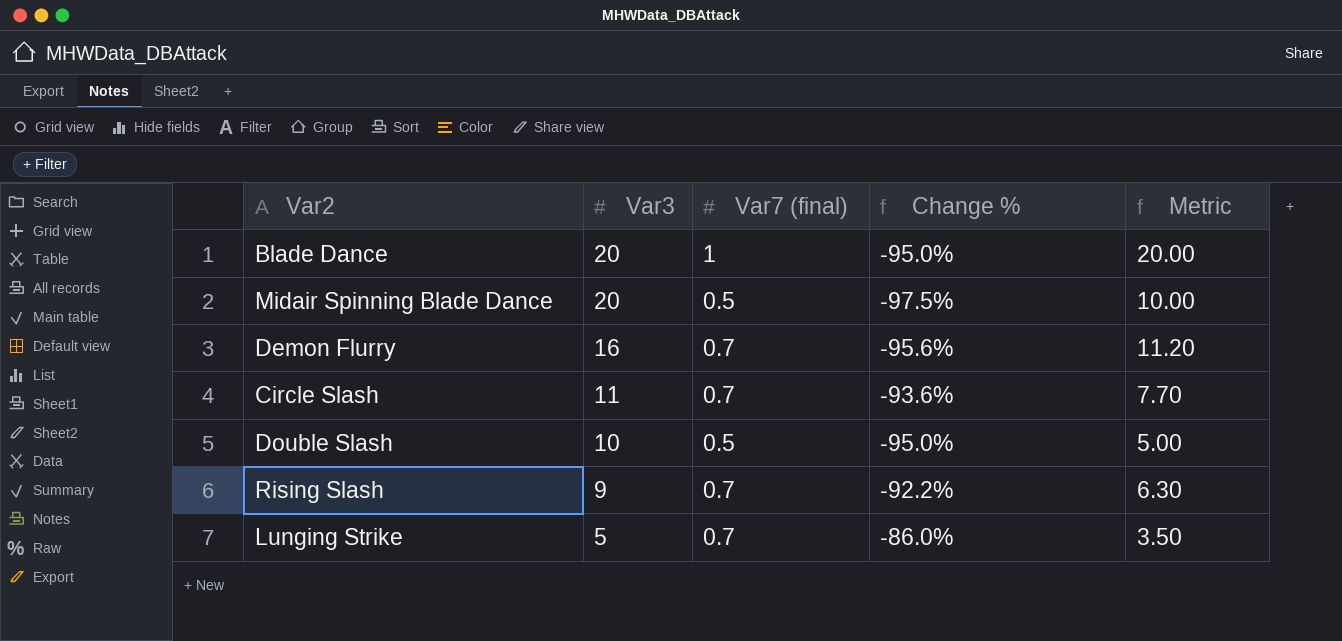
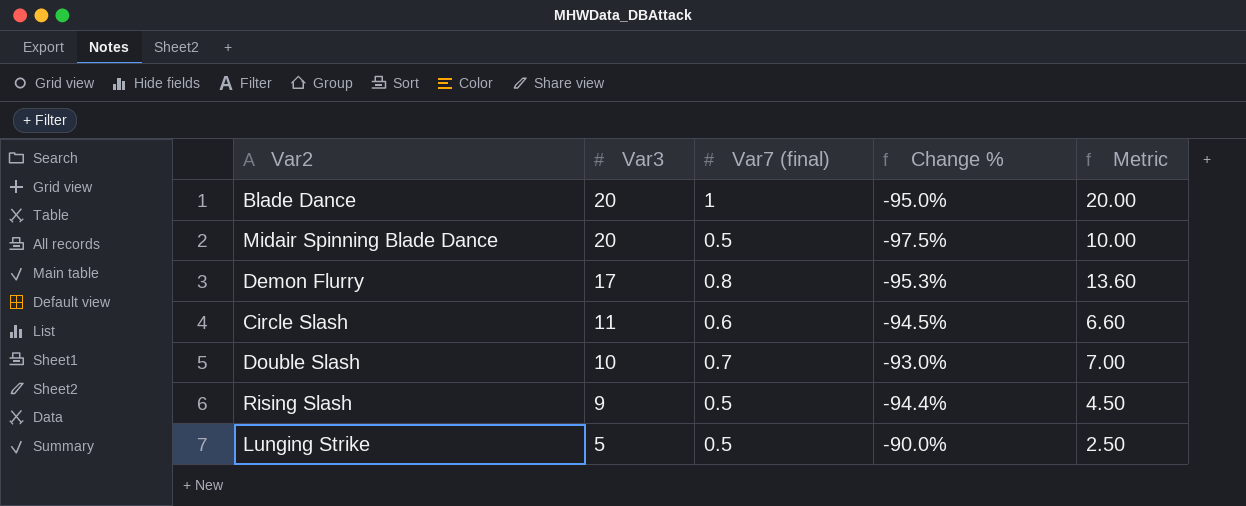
Demon Flurry | Var3: 16 -> 17
Demon Flurry | Var7 (final): 0.7 -> 0.8
Demon Flurry | Change %: -95.6% -> -95.3%
Demon Flurry | Metric: 11.20 -> 13.60
Circle Slash | Var7 (final): 0.7 -> 0.6
Circle Slash | Change %: -93.6% -> -94.5%
Circle Slash | Metric: 7.70 -> 6.60
Double Slash | Var7 (final): 0.5 -> 0.7
Double Slash | Change %: -95.0% -> -93.0%
Double Slash | Metric: 5.00 -> 7.00
Rising Slash | Var7 (final): 0.7 -> 0.5
Rising Slash | Change %: -92.2% -> -94.4%
Rising Slash | Metric: 6.30 -> 4.50
Lunging Strike | Var7 (final): 0.7 -> 0.5
Lunging Strike | Change %: -86.0% -> -90.0%
Lunging Strike | Metric: 3.50 -> 2.50

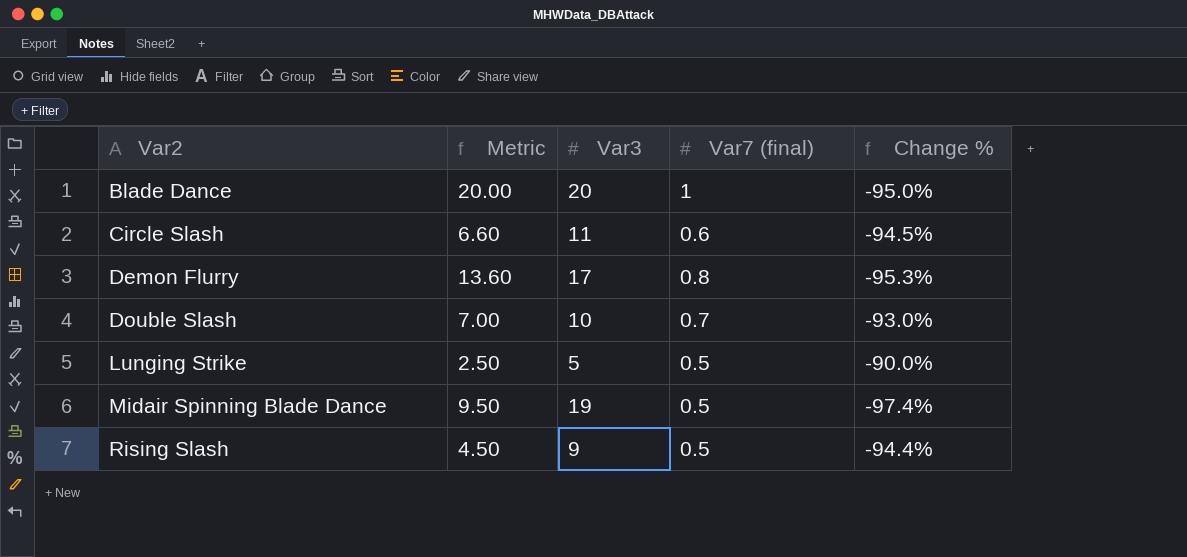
row order: Var3 descending -> Var2 ascending
column Metric | position: 5 -> 2
Midair Spinning Blade Dance | Metric: 10.00 -> 9.50
Midair Spinning Blade Dance | Var3: 20 -> 19
Midair Spinning Blade Dance | Change %: -97.5% -> -97.4%

